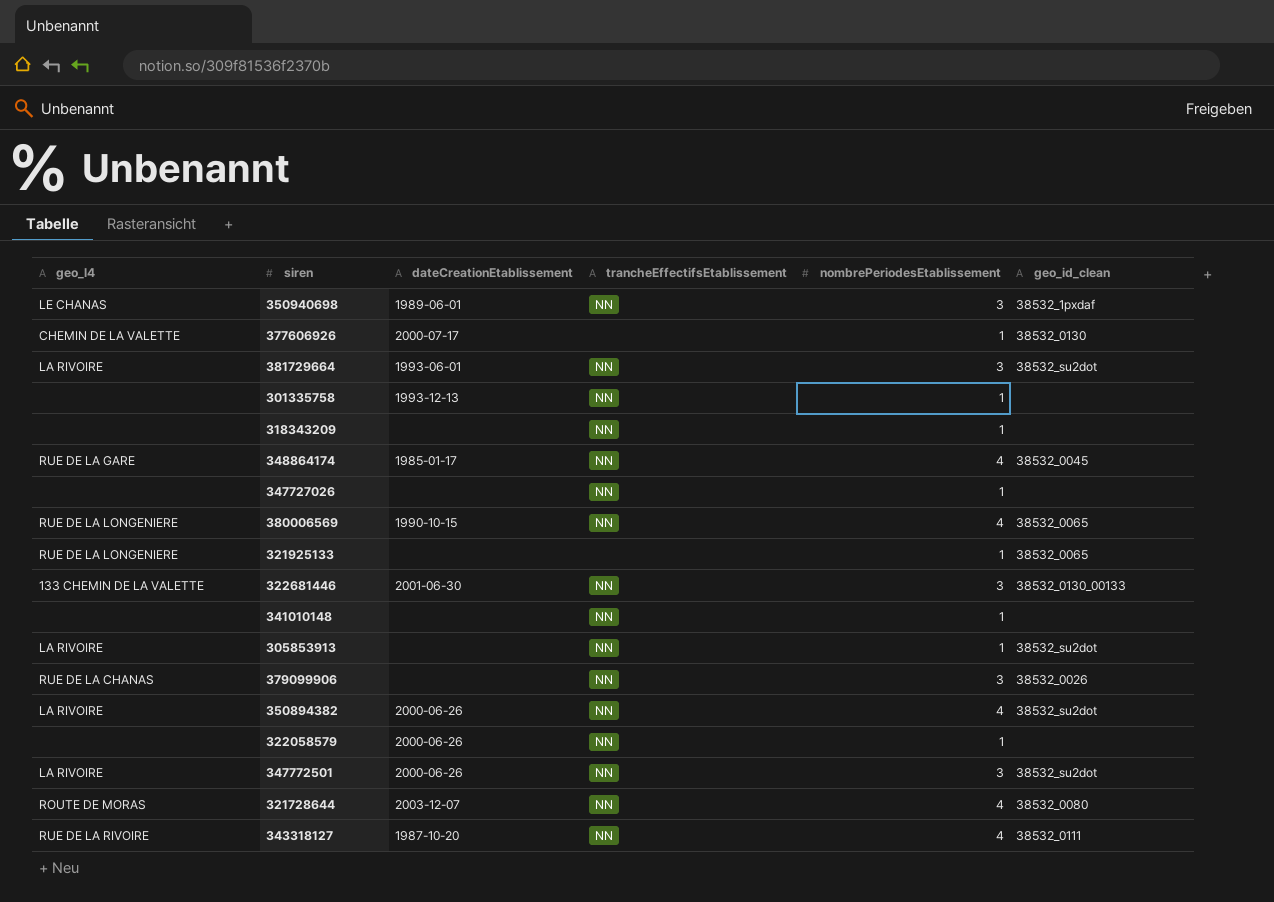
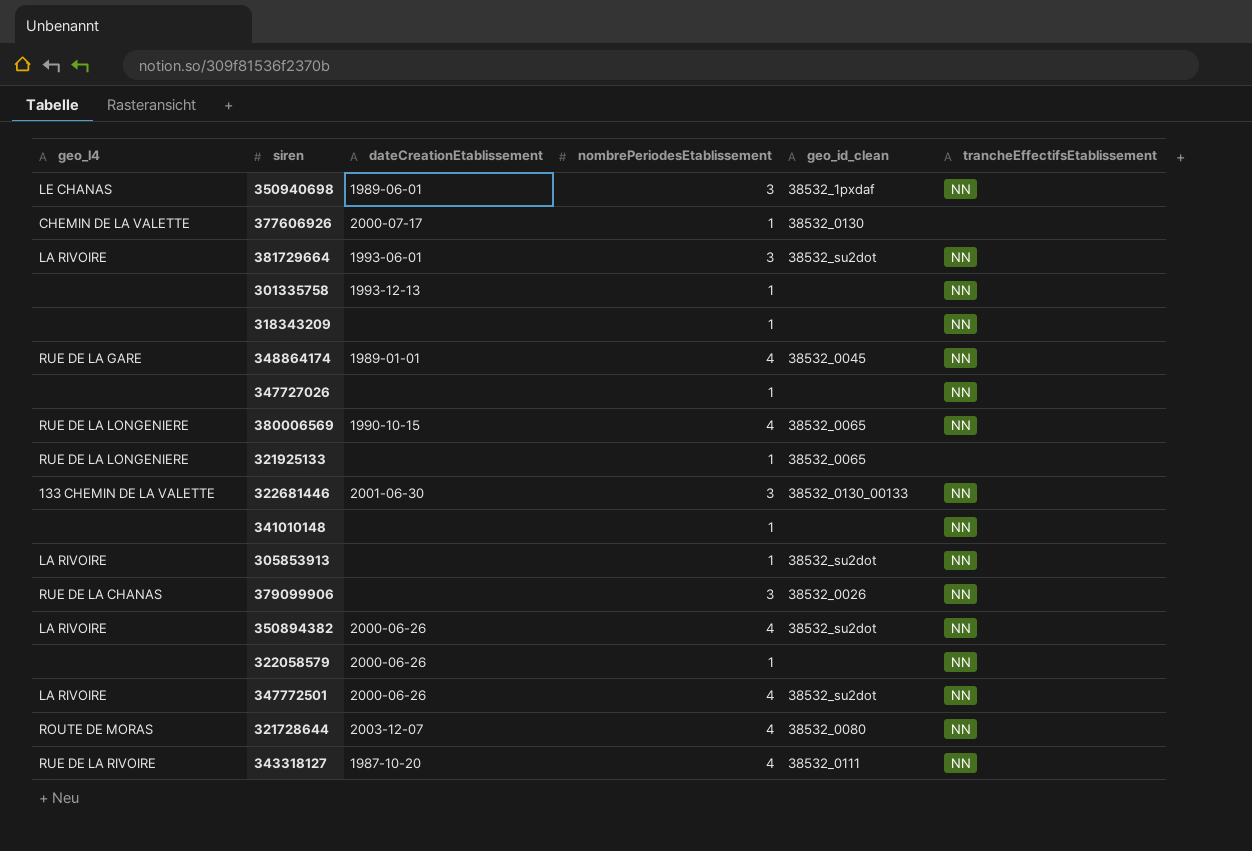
column trancheEffectifsEtablissement | position: 4 -> 6
348864174 | dateCreationEtablissement: 1985-01-17 -> 1989-01-01
347772501 | nombrePeriodesEtablissement: 3 -> 4

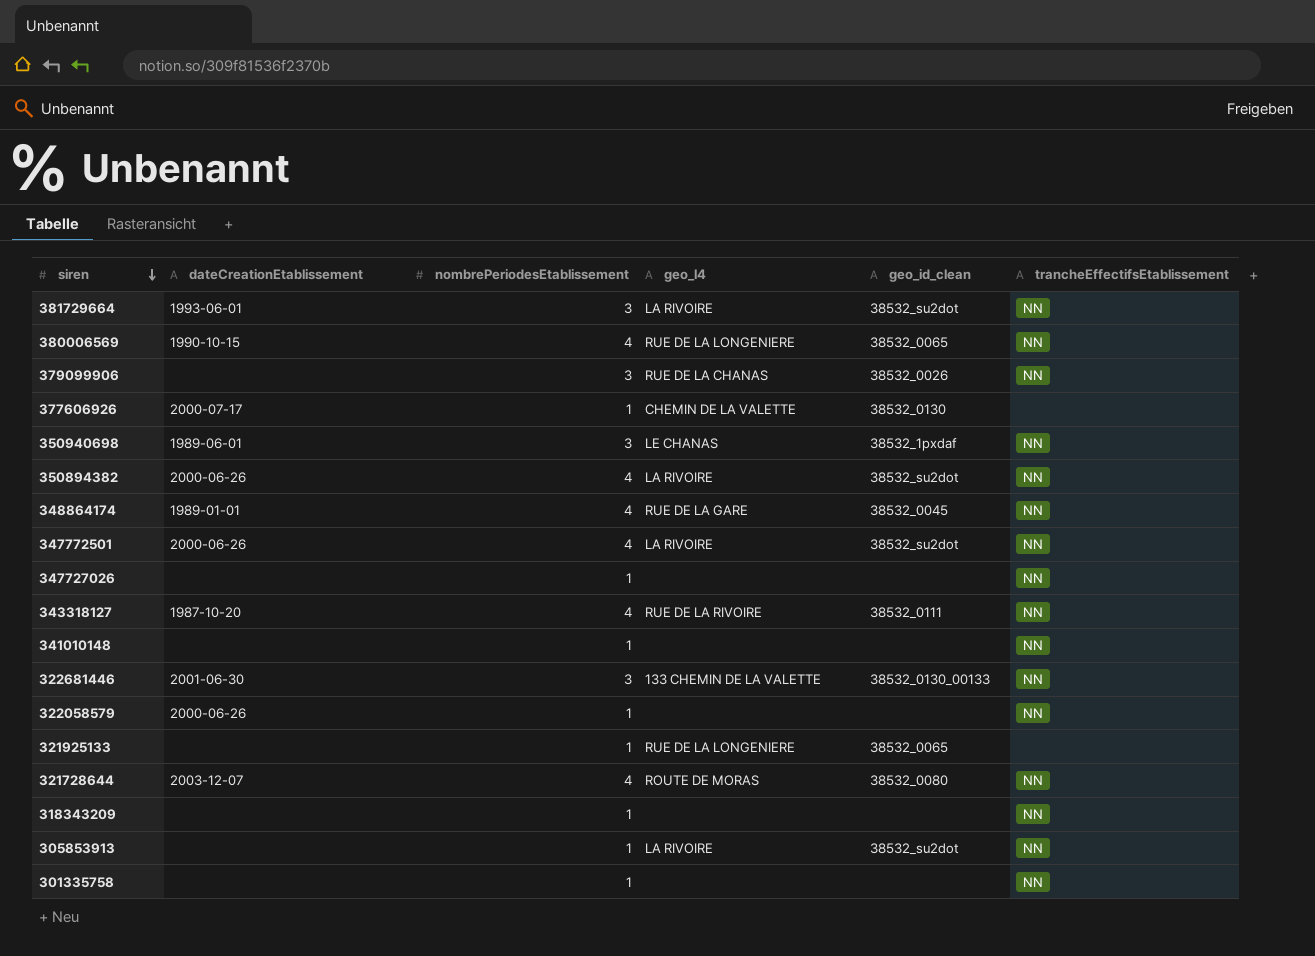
row order: none -> siren descending
column geo_l4 | position: 1 -> 4
301335758 | dateCreationEtablissement: 1993-12-13 -> none

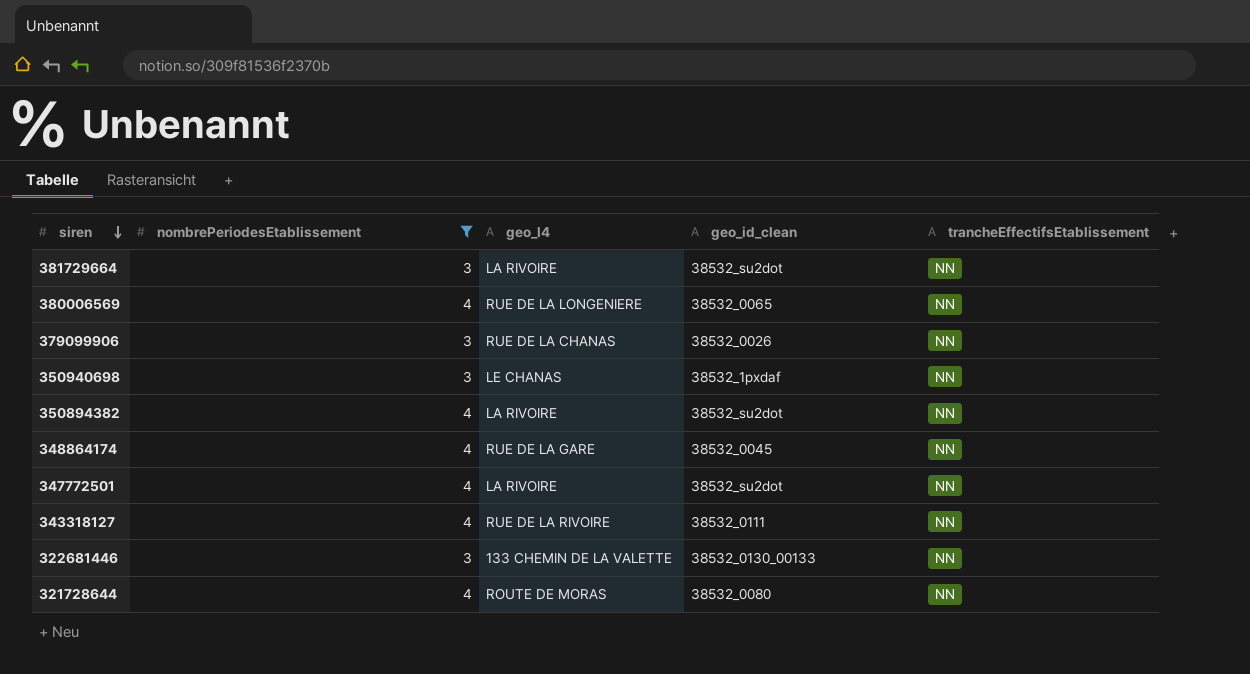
filter: none -> nombrePeriodesEtablissement != 1
column dateCreationEtablissement | position: 2 -> none

